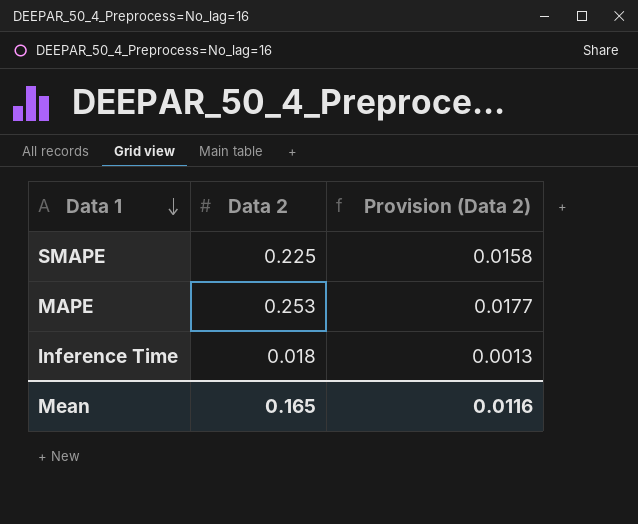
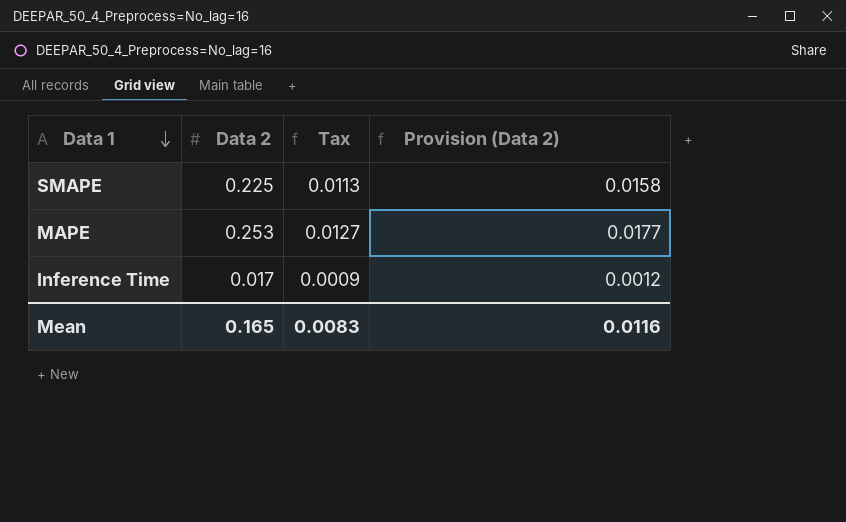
column Tax | formula: none -> [Data 2] * 0.05
Inference Time | Data 2: 0.018 -> 0.017
Inference Time | Provision (Data 2): 0.0013 -> 0.0012

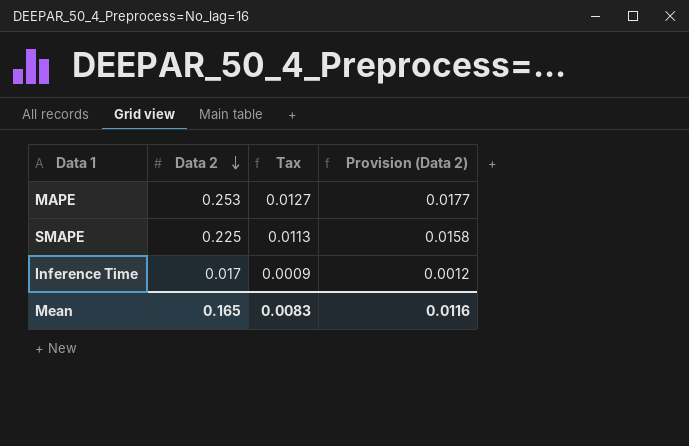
row order: Data 1 descending -> Data 2 descending

